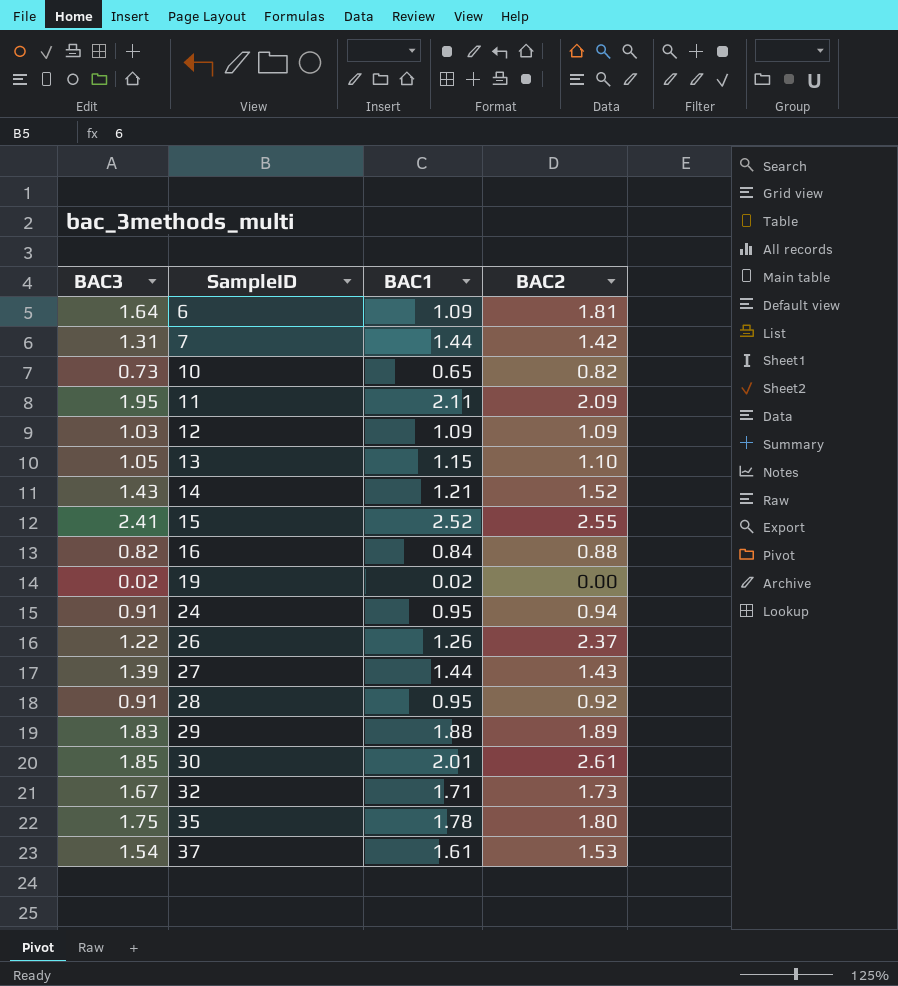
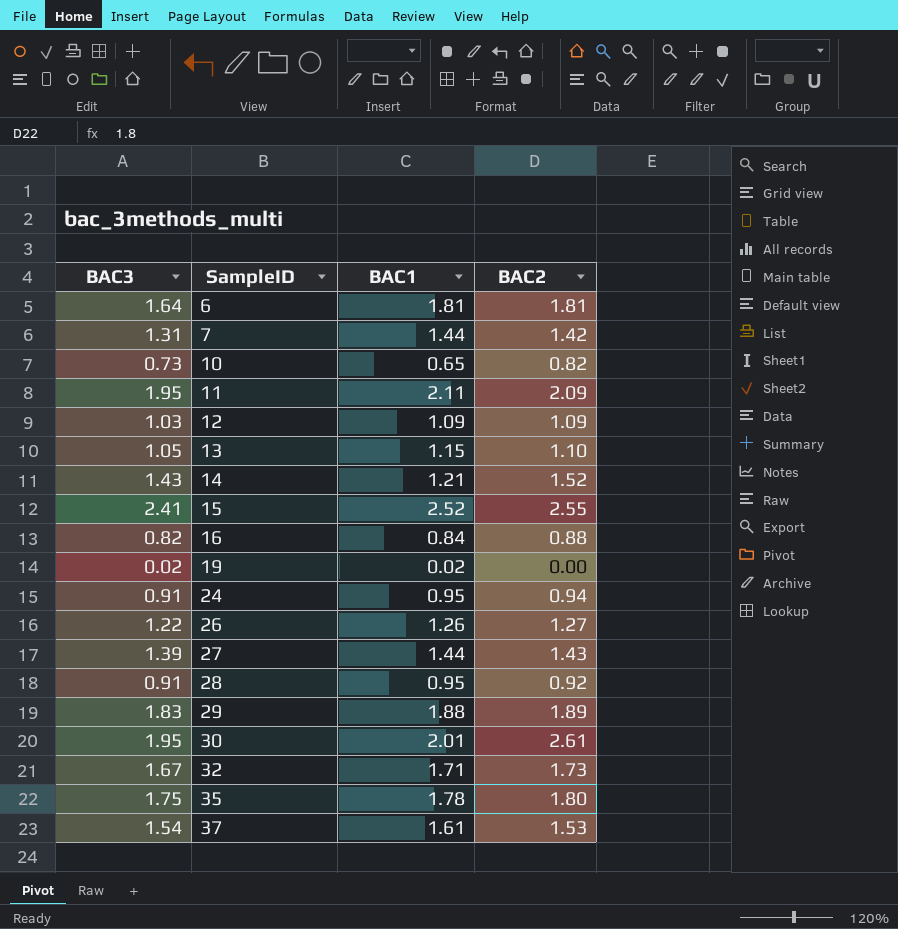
6 | BAC1: 1.09 -> 1.81
26 | BAC2: 2.37 -> 1.27
30 | BAC3: 1.85 -> 1.95

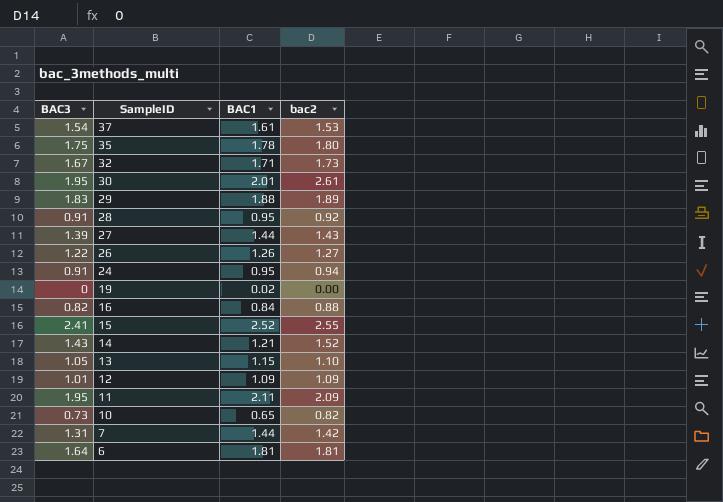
row order: SampleID ascending -> SampleID descending
column name: BAC2 -> bac2
19 | BAC3: 0.02 -> 0
12 | BAC3: 1.03 -> 1.01

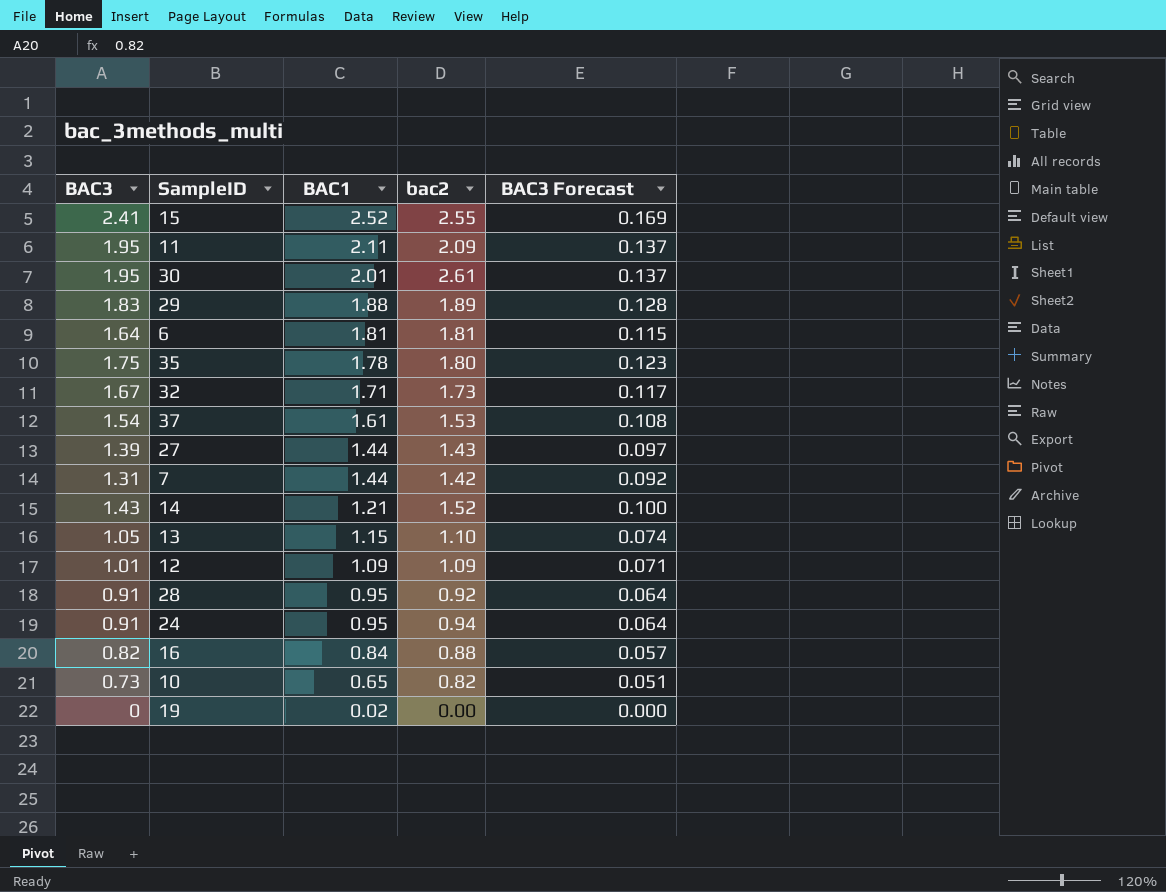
row order: SampleID descending -> BAC1 descending
column BAC3 Forecast | formula: none -> [BAC3] * 0.07
row 26: 1.22 | 1.26 | 1.27 -> none

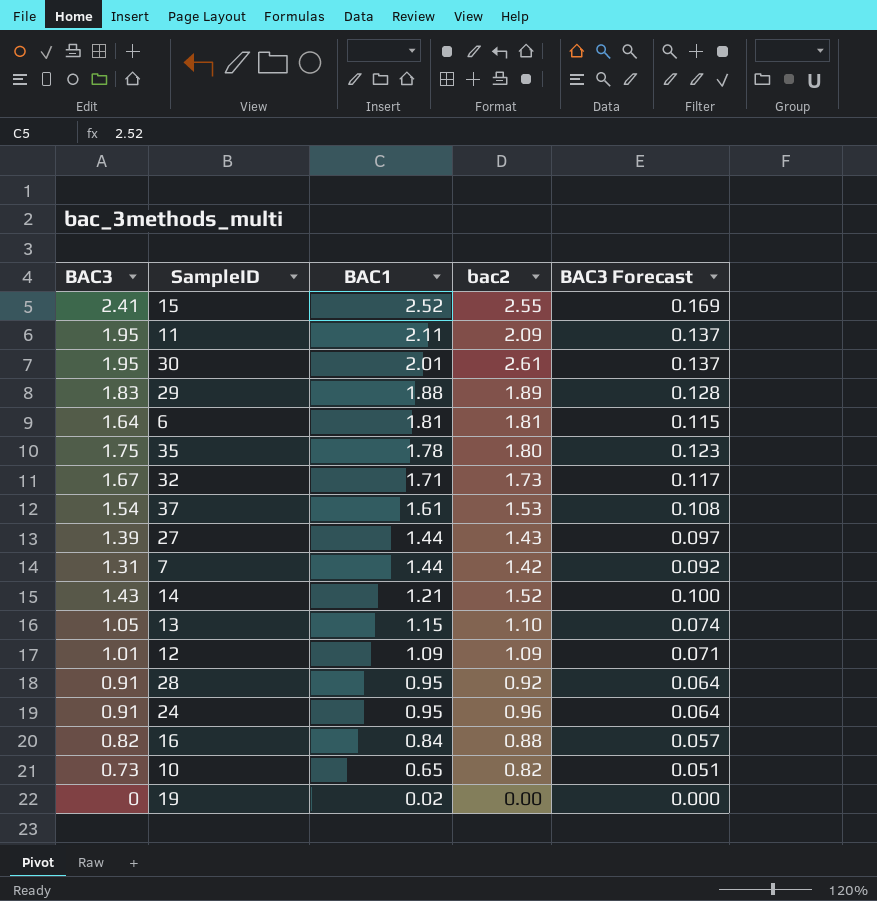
24 | bac2: 0.94 -> 0.96

